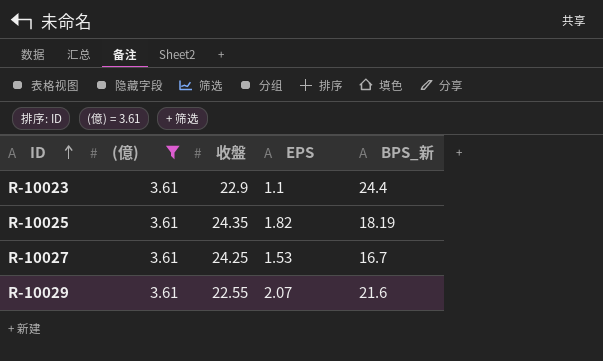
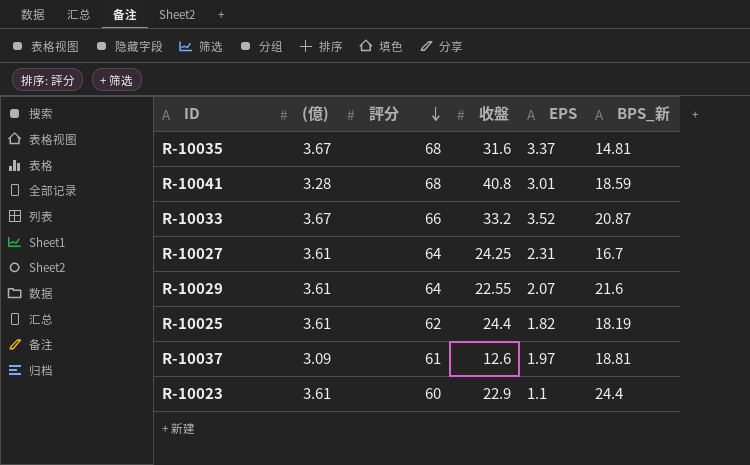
filter: (億) = 3.61 -> none
row order: ID ascending -> 評分 descending
column 評分 | position: none -> 3
R-10027 | EPS: 1.53 -> 2.31
R-10025 | 收盤: 24.35 -> 24.4

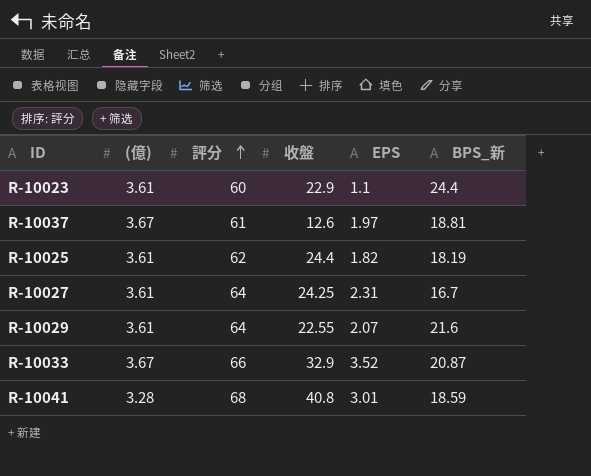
row order: 評分 descending -> 評分 ascending
row R-10035: 3.67 | 68 | 31.6 | 3.37 | 14.81 -> none
R-10037 | (億): 3.09 -> 3.67
R-10033 | 收盤: 33.2 -> 32.9

